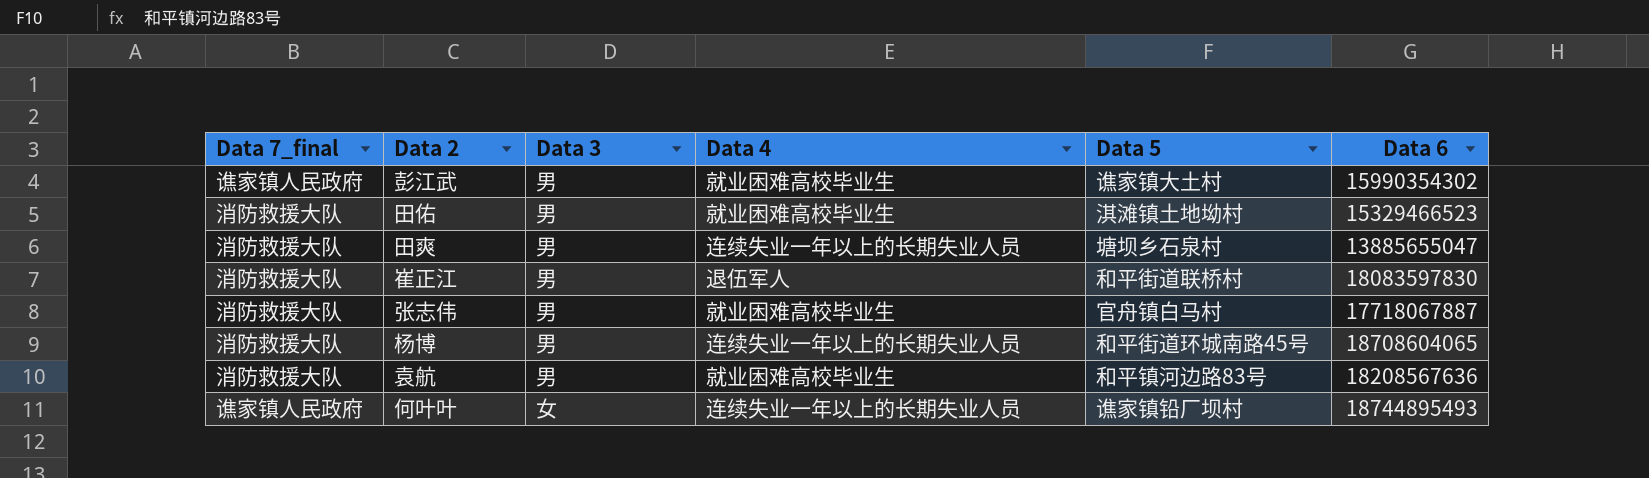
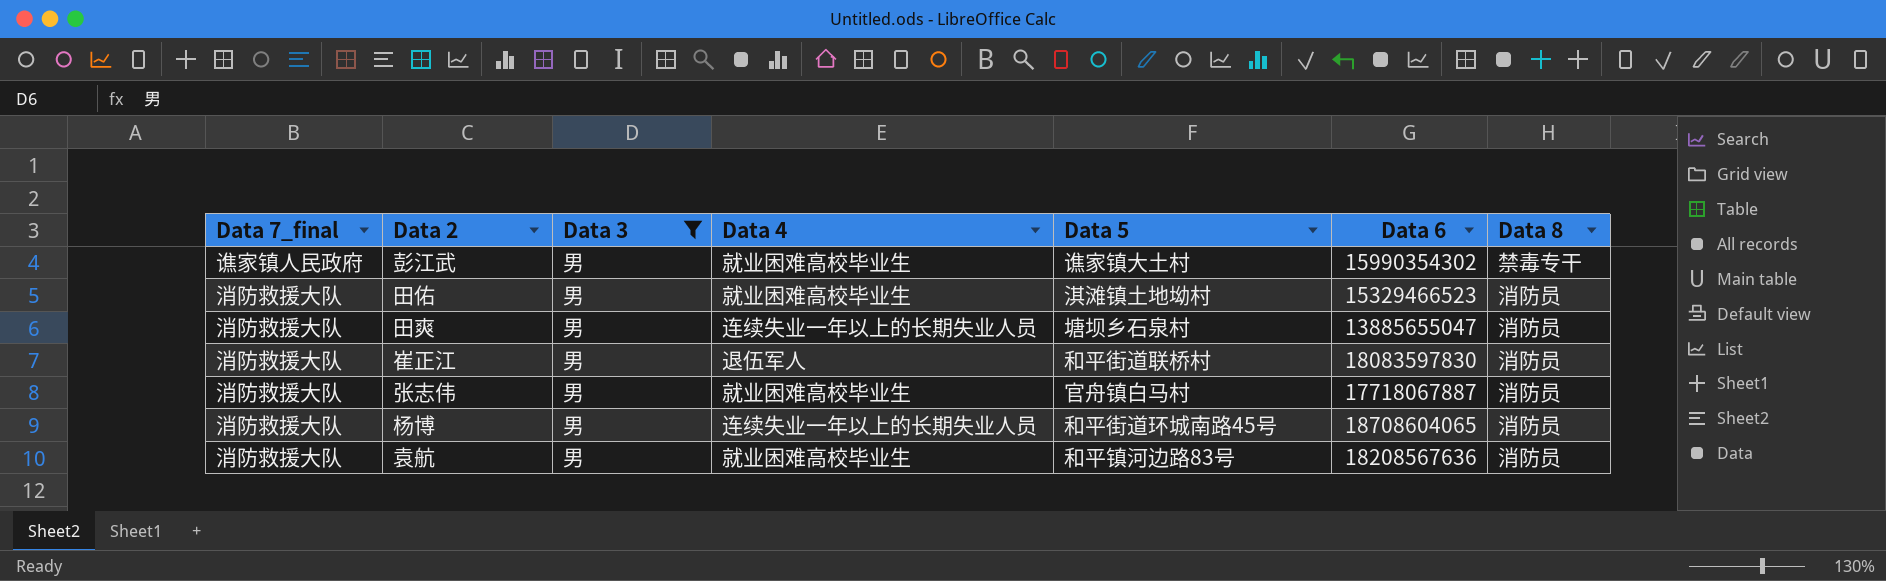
filter: none -> Data 3 = 男
column Data 8 | position: none -> 7

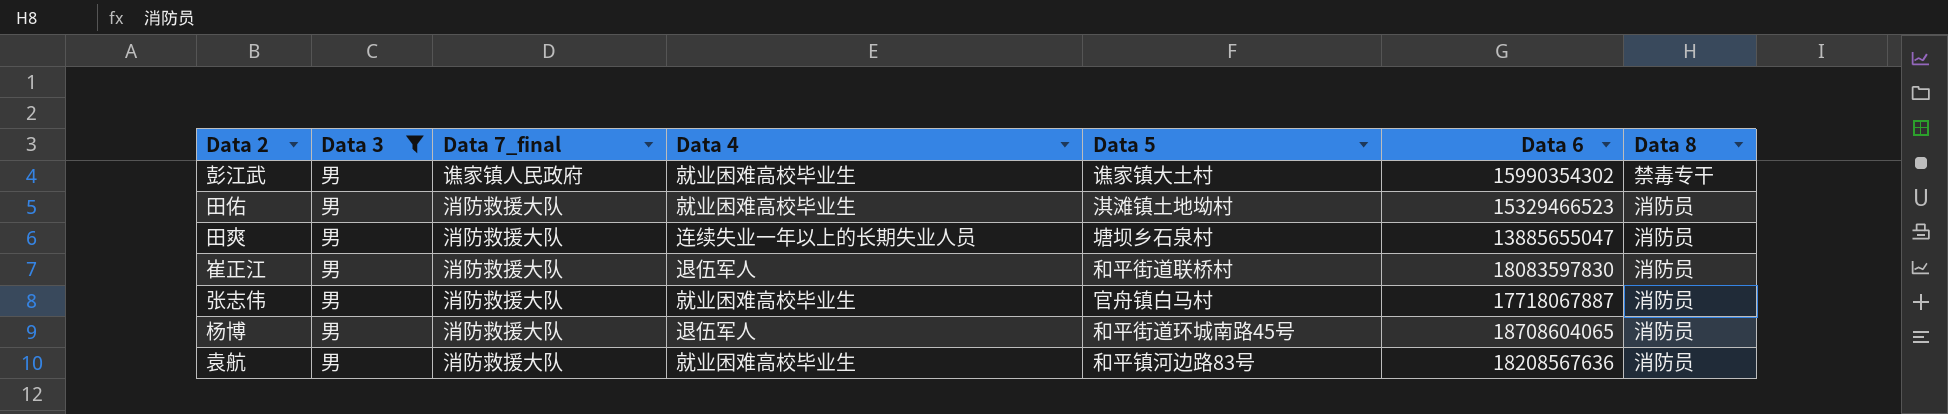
column Data 7_final | position: 1 -> 3
杨博 | Data 4: 连续失业一年以上的长期失业人员 -> 退伍军人

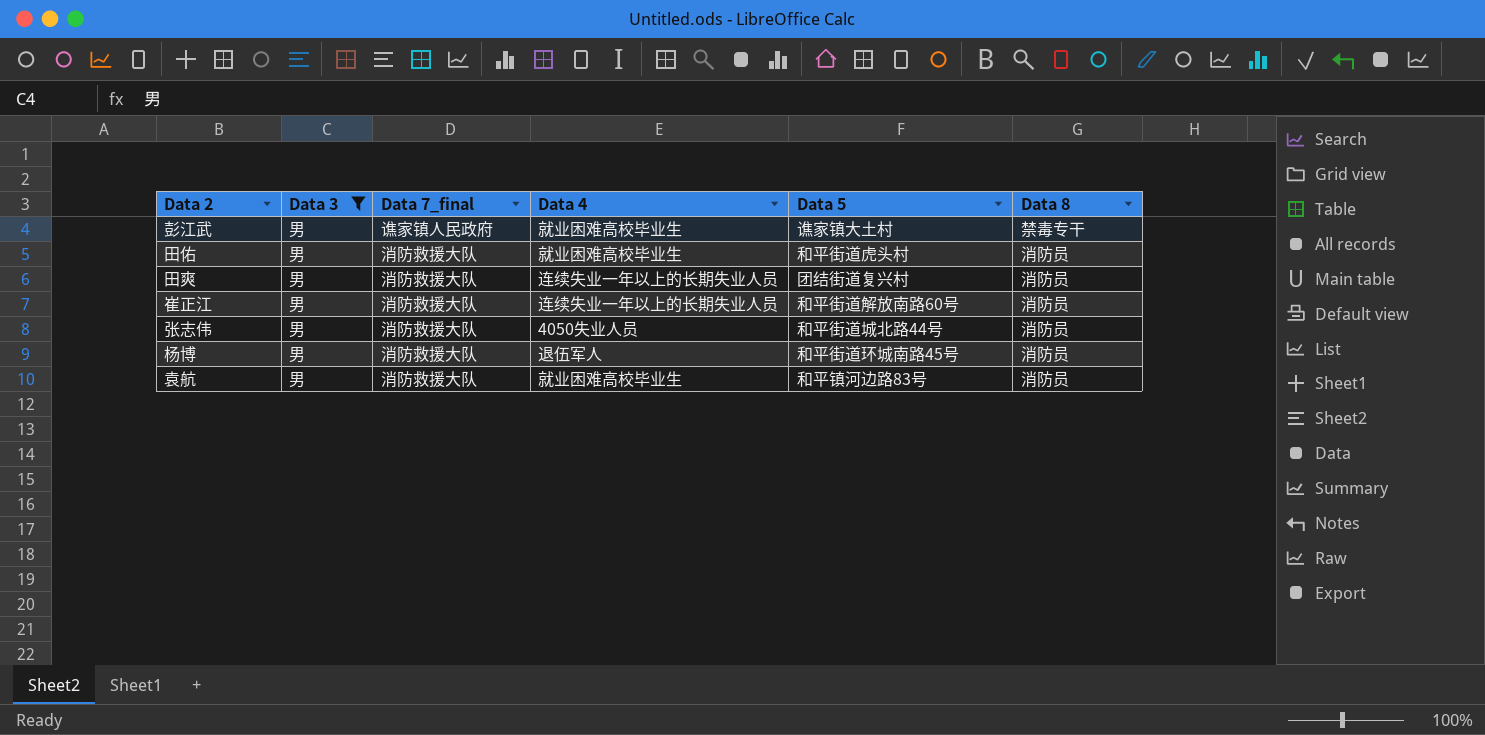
column Data 6 | position: 6 -> none
田佑 | Data 5: 淇滩镇土地坳村 -> 和平街道虎头村
田爽 | Data 5: 塘坝乡石泉村 -> 团结街道复兴村
崔正江 | Data 4: 退伍军人 -> 连续失业一年以上的长期失业人员
崔正江 | Data 5: 和平街道联桥村 -> 和平街道解放南路60号
张志伟 | Data 4: 就业困难高校毕业生 -> 4050失业人员
张志伟 | Data 5: 官舟镇白马村 -> 和平街道城北路44号

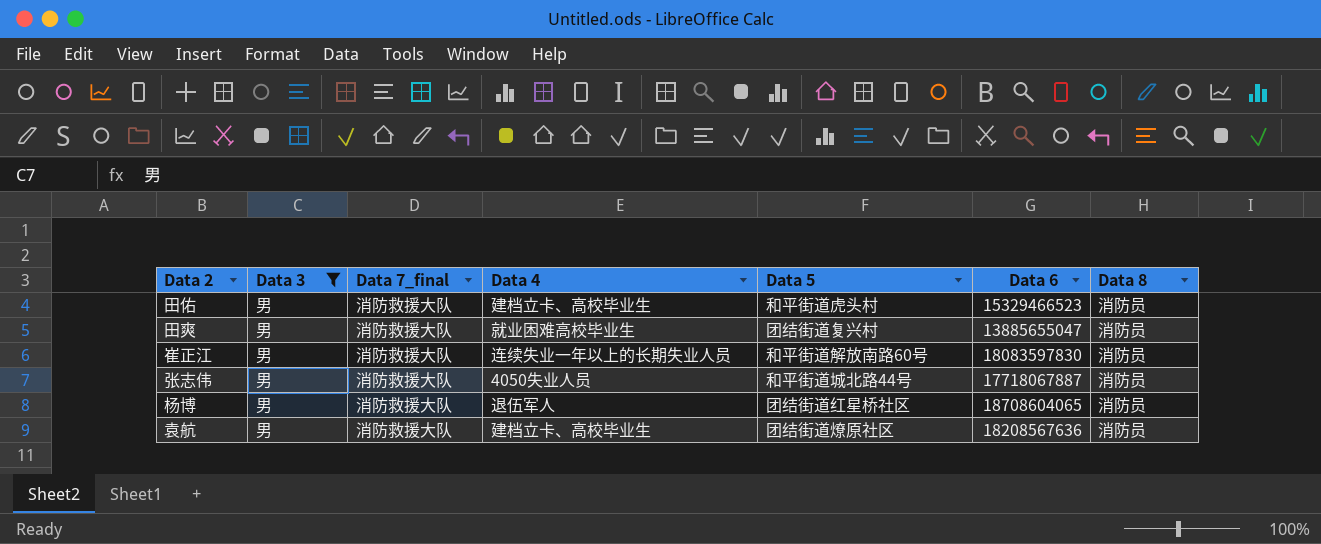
column Data 6 | position: none -> 6
row 彭江武: 男 | 谯家镇人民政府 | 就业困难高校毕业生 | 谯家镇大土村 | 禁毒专干 -> none
田佑 | Data 4: 就业困难高校毕业生 -> 建档立卡、高校毕业生
田爽 | Data 4: 连续失业一年以上的长期失业人员 -> 就业困难高校毕业生
杨博 | Data 5: 和平街道环城南路45号 -> 团结街道红星桥社区
袁航 | Data 4: 就业困难高校毕业生 -> 建档立卡、高校毕业生
袁航 | Data 5: 和平镇河边路83号 -> 团结街道燎原社区

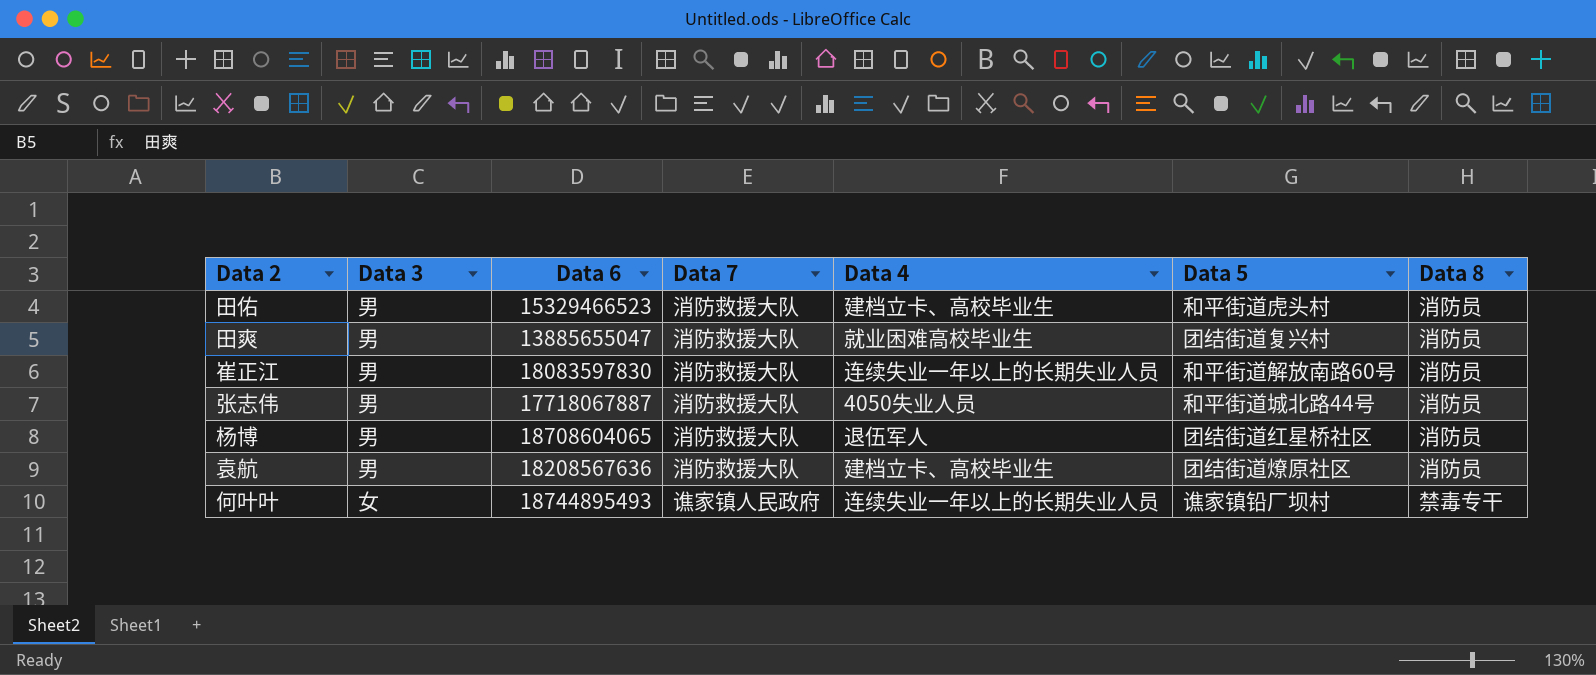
filter: Data 3 = 男 -> none
column Data 6 | position: 6 -> 3
column name: Data 7_final -> Data 7

